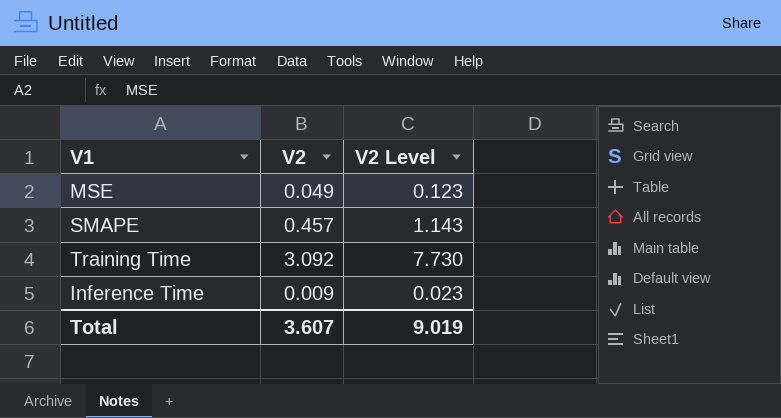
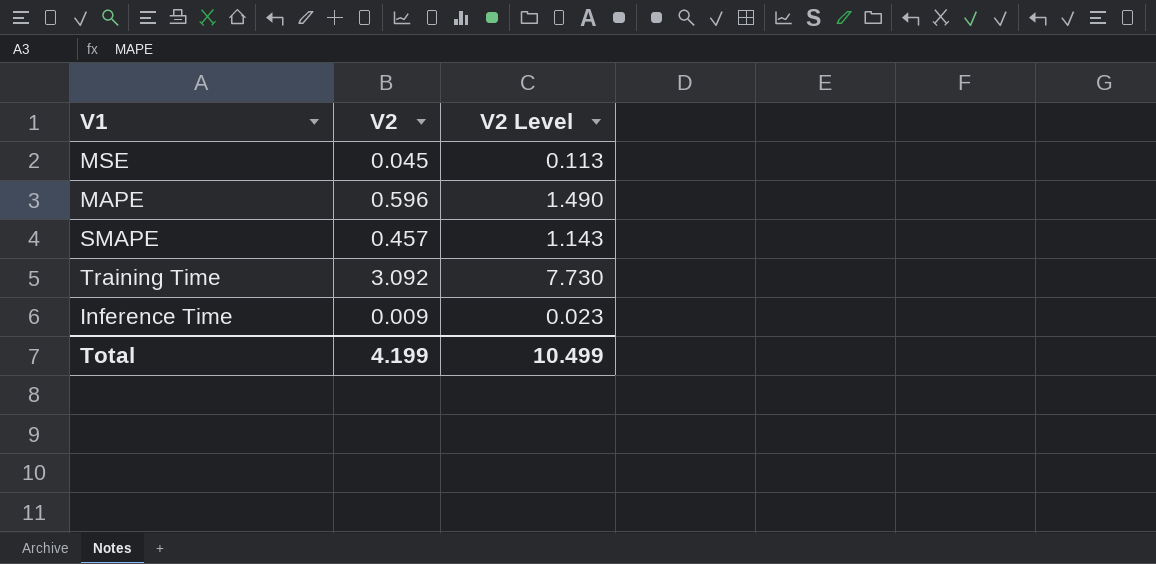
MSE | V2: 0.049 -> 0.045
MSE | V2 Level: 0.123 -> 0.113
row MAPE: none -> 0.596 | 1.490
Total | V2: 3.607 -> 4.199
Total | V2 Level: 9.019 -> 10.499

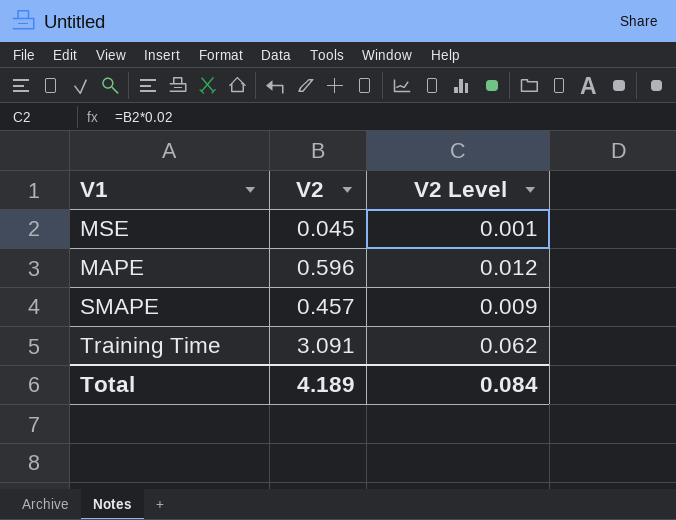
column V2 Level | formula: [V2] * 2.5 -> [V2] * 0.02
row Inference Time: 0.009 | 0.023 -> none
Training Time | V2: 3.092 -> 3.091
Total | V2: 4.199 -> 4.189
Total | V2 Level: 10.499 -> 0.084

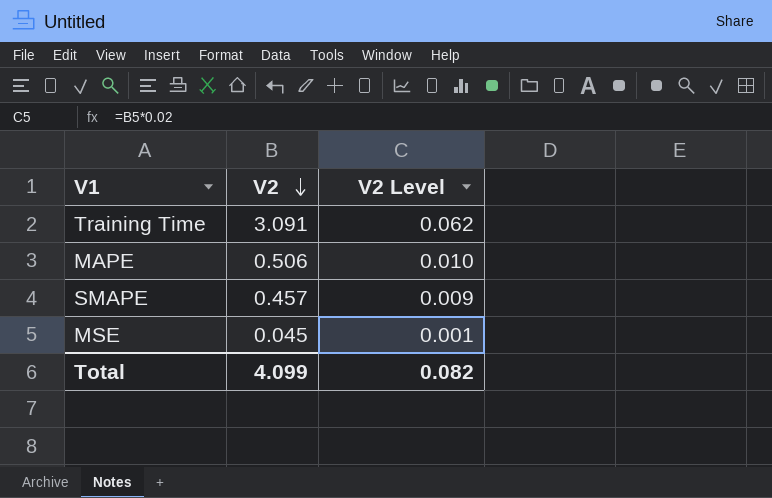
row order: none -> V2 descending
MAPE | V2: 0.596 -> 0.506
MAPE | V2 Level: 0.012 -> 0.010
Total | V2: 4.189 -> 4.099
Total | V2 Level: 0.084 -> 0.082

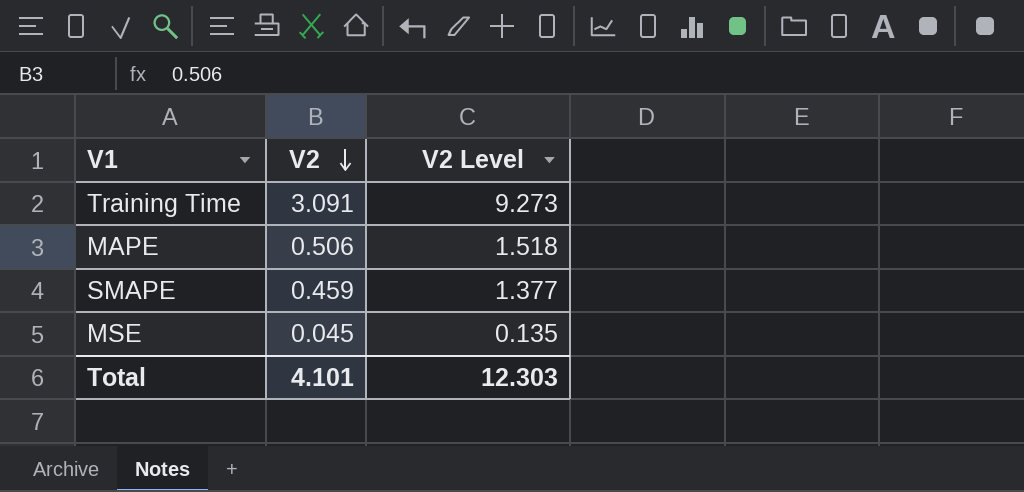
column V2 Level | formula: [V2] * 0.02 -> [V2] * 3
SMAPE | V2: 0.457 -> 0.459
Total | V2: 4.099 -> 4.101
Total | V2 Level: 0.082 -> 12.303

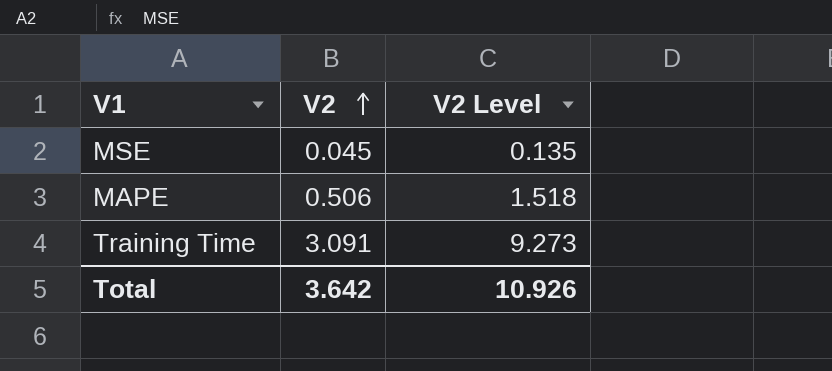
row order: V2 descending -> V2 ascending
row SMAPE: 0.459 | 1.377 -> none
Total | V2: 4.101 -> 3.642
Total | V2 Level: 12.303 -> 10.926

